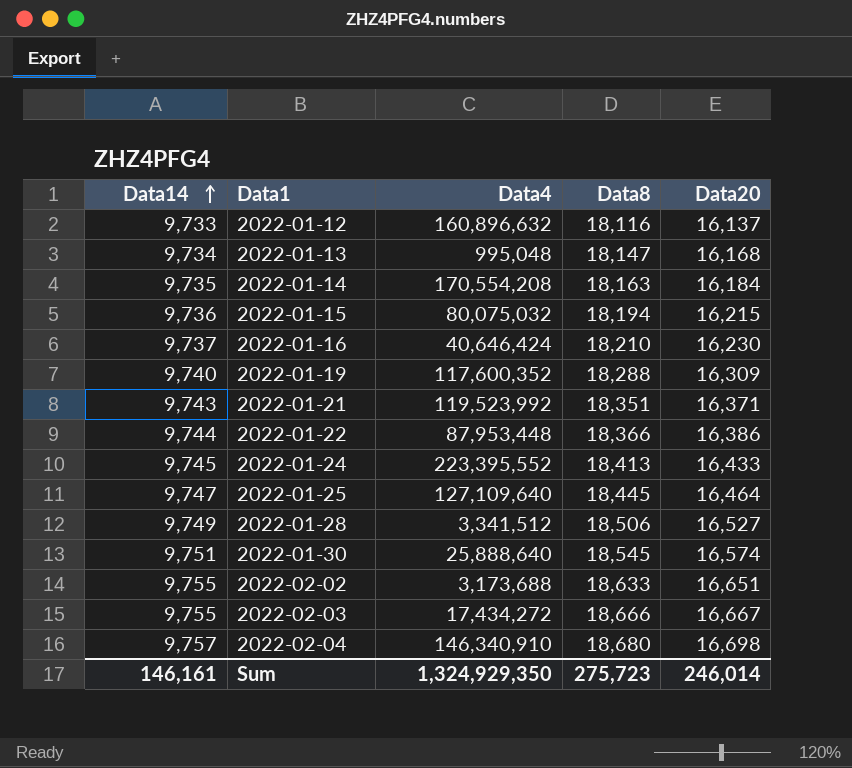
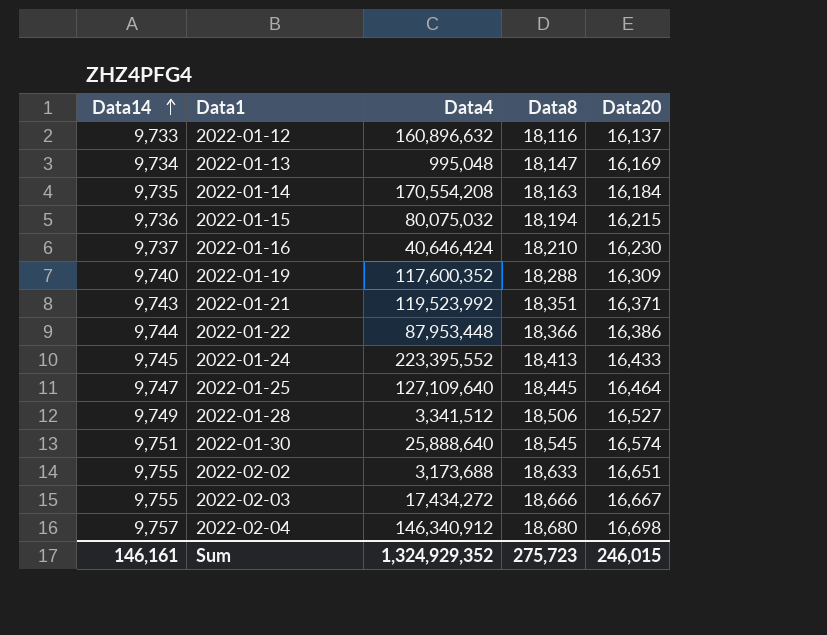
2022-01-13 | Data20: 16,168 -> 16,169
2022-02-04 | Data4: 146,340,910 -> 146,340,912
Sum | Data4: 1,324,929,350 -> 1,324,929,352
Sum | Data20: 246,014 -> 246,015

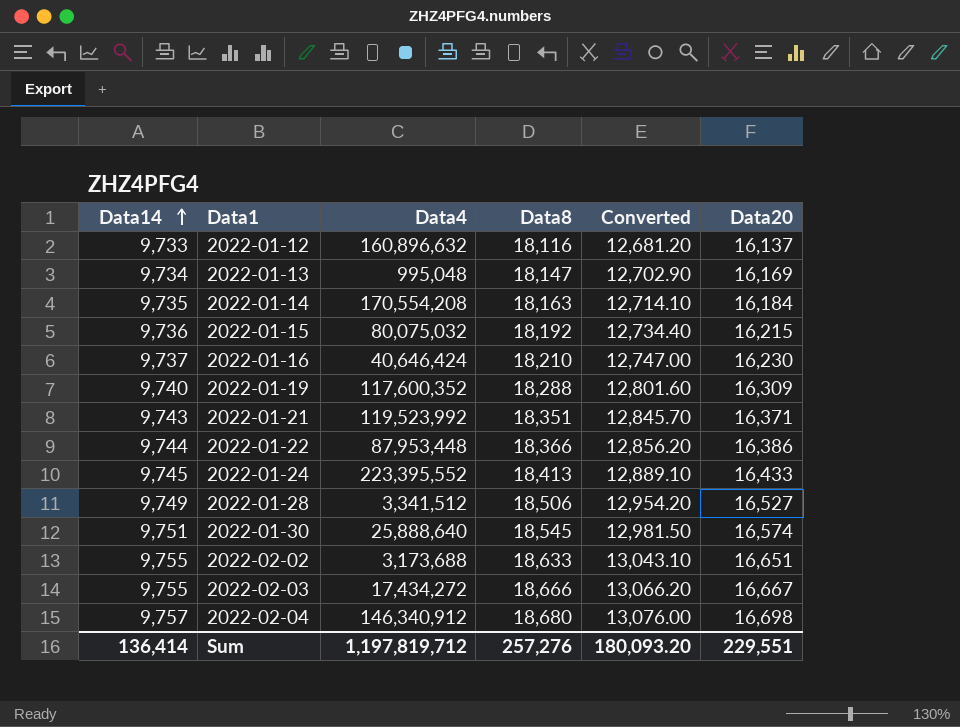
column Converted | formula: none -> [Data8] * 0.7
row 2022-01-25: 9,747 | 127,109,640 | 18,445 | 16,464 -> none
2022-01-15 | Data8: 18,194 -> 18,192
Sum | Data14: 146,161 -> 136,414
Sum | Data4: 1,324,929,352 -> 1,197,819,712
Sum | Data8: 275,723 -> 257,276
Sum | Data20: 246,015 -> 229,551

